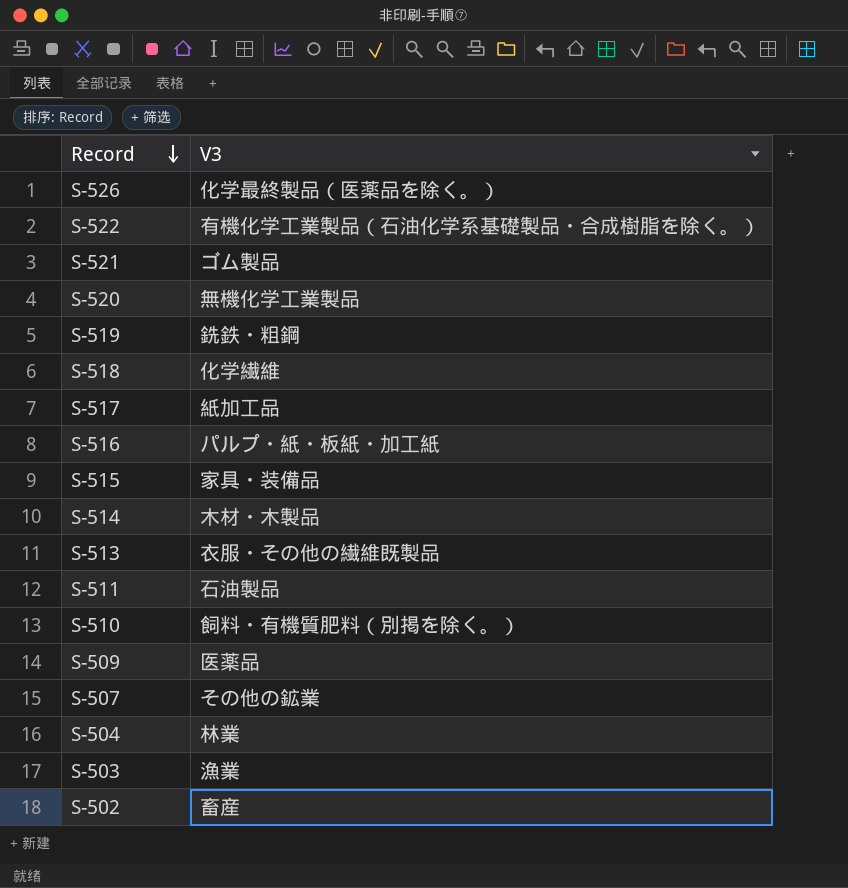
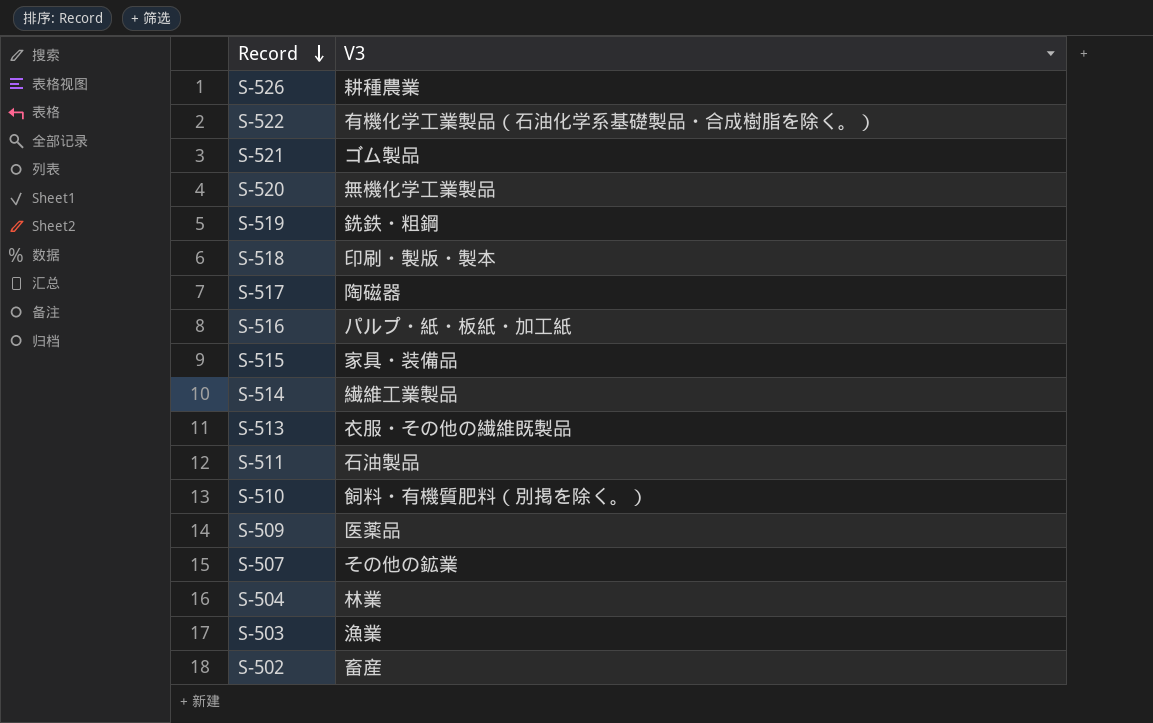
S-526 | V3: 化学最終製品（医薬品を除く。） -> 耕種農業
S-518 | V3: 化学繊維 -> 印刷・製版・製本
S-517 | V3: 紙加工品 -> 陶磁器
S-514 | V3: 木材・木製品 -> 繊維工業製品

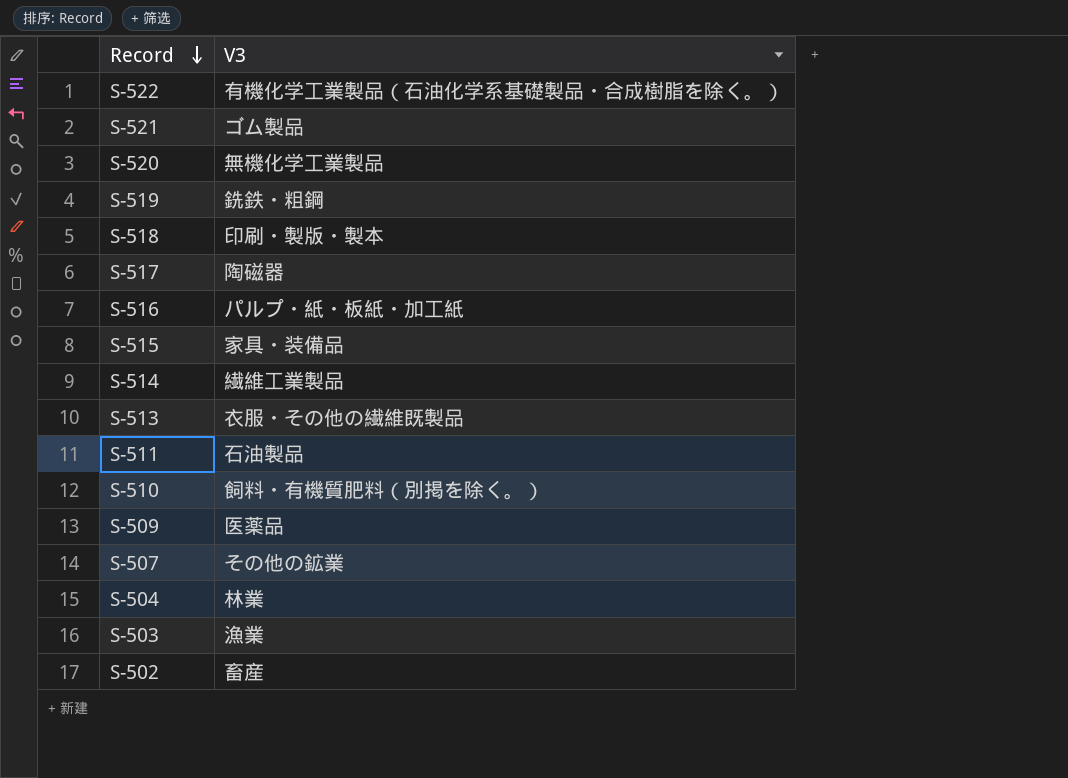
row S-526: 耕種農業 -> none

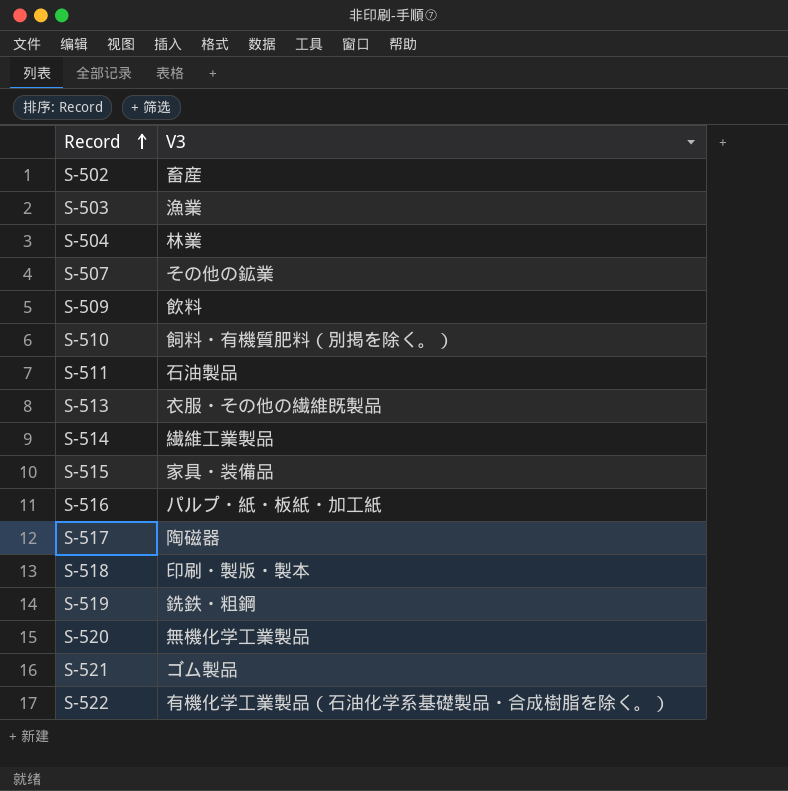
row order: Record descending -> Record ascending
S-509 | V3: 医薬品 -> 飲料

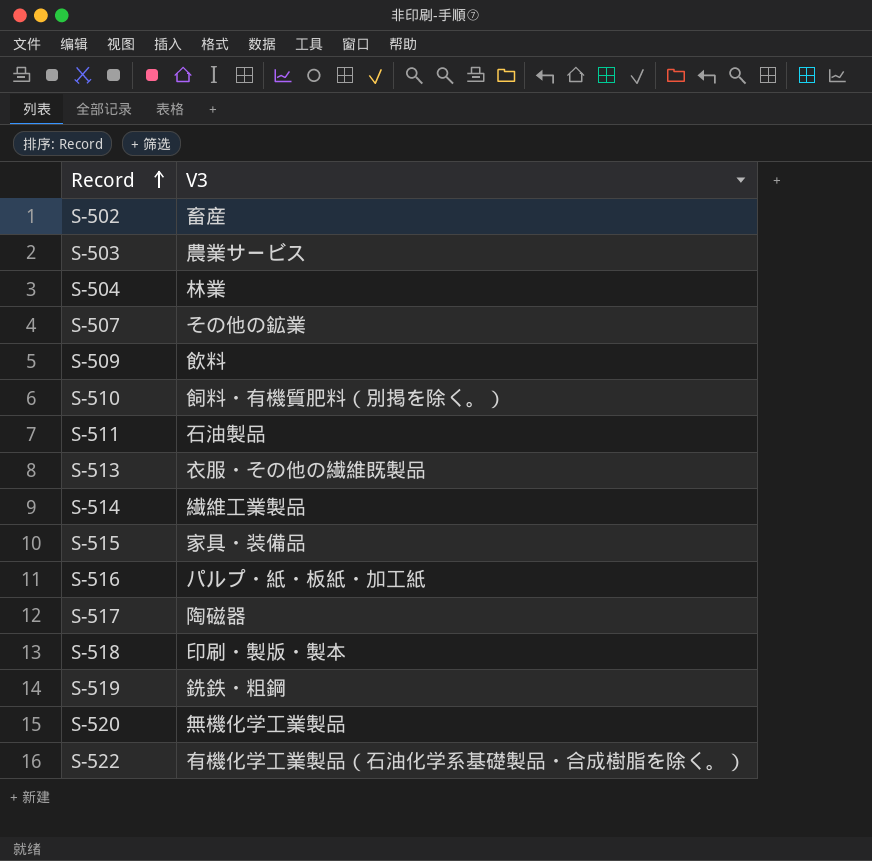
row S-521: ゴム製品 -> none
S-503 | V3: 漁業 -> 農業サービス

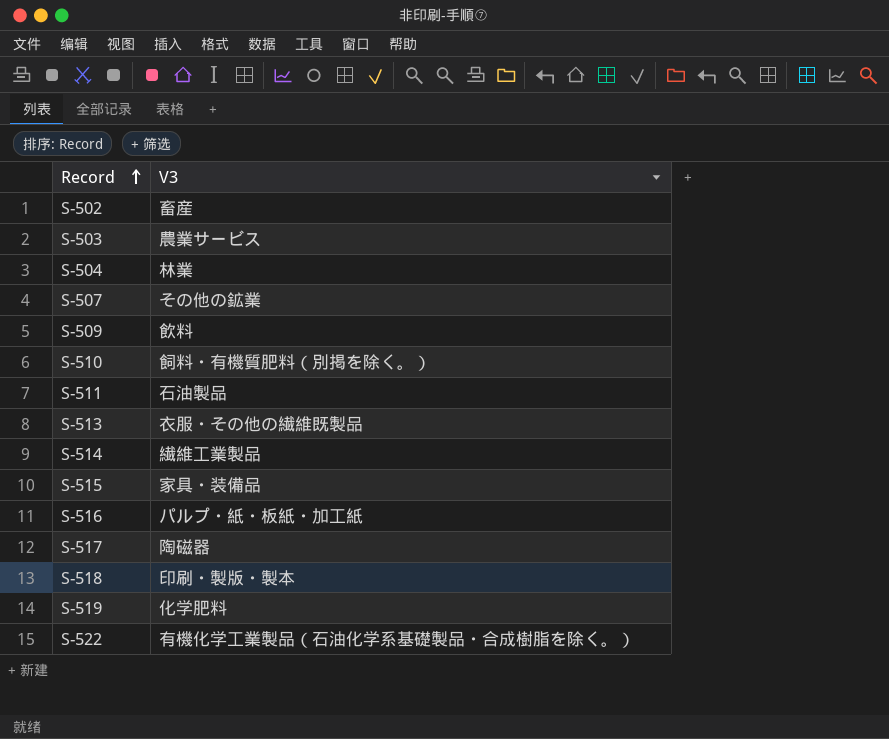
row S-520: 無機化学工業製品 -> none
S-519 | V3: 銑鉄・粗鋼 -> 化学肥料

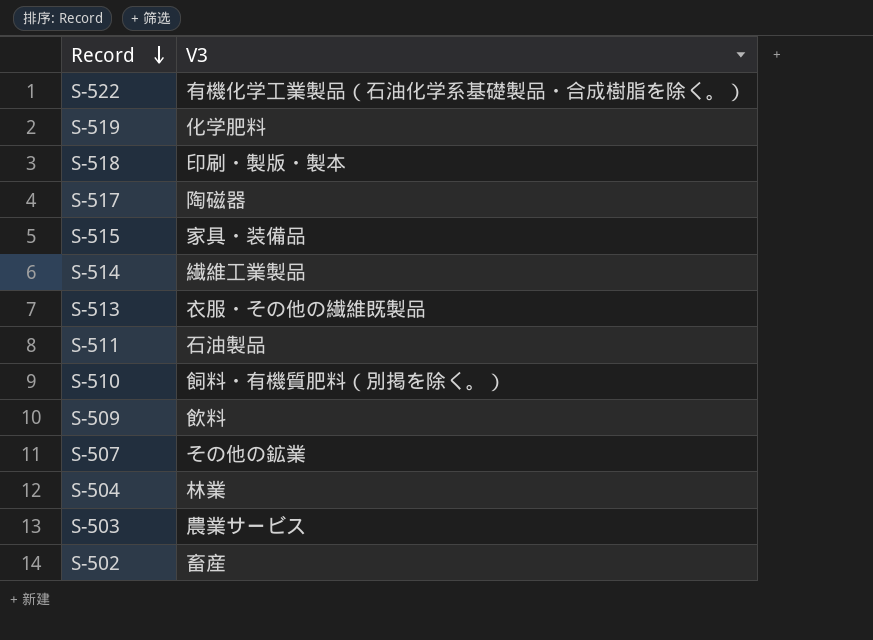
row order: Record ascending -> Record descending
row S-516: パルプ・紙・板紙・加工紙 -> none

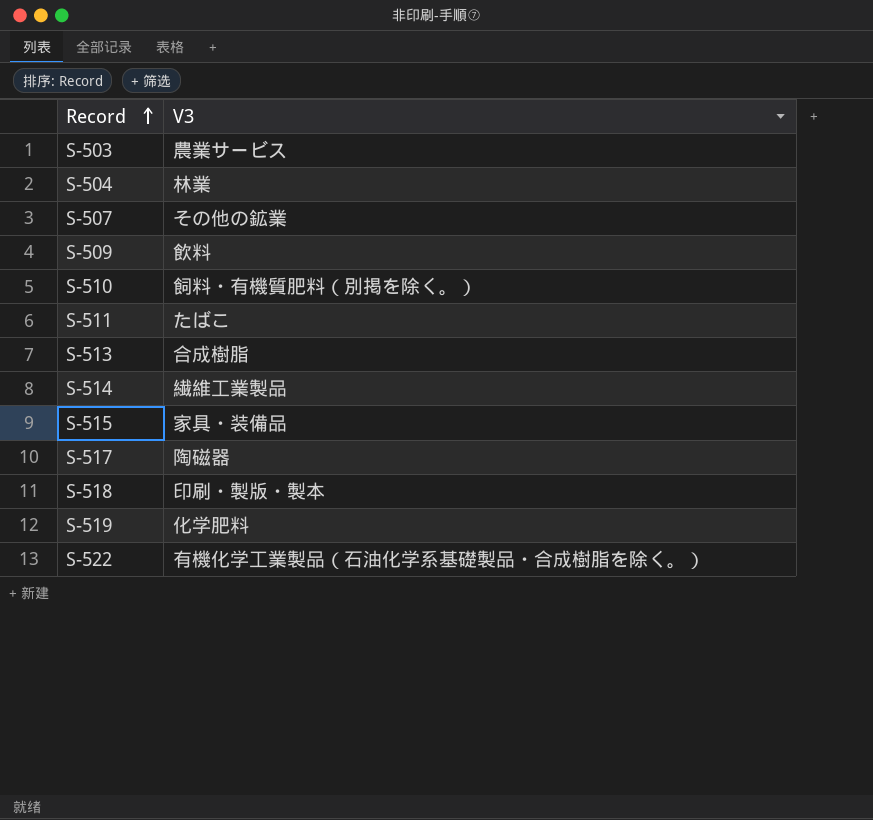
row order: Record descending -> Record ascending
row S-502: 畜産 -> none
S-511 | V3: 石油製品 -> たばこ
S-513 | V3: 衣服・その他の繊維既製品 -> 合成樹脂

